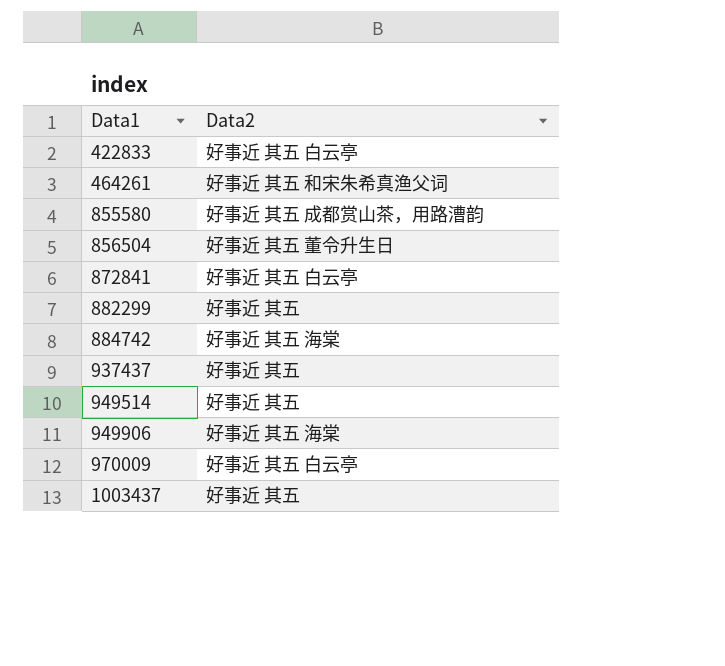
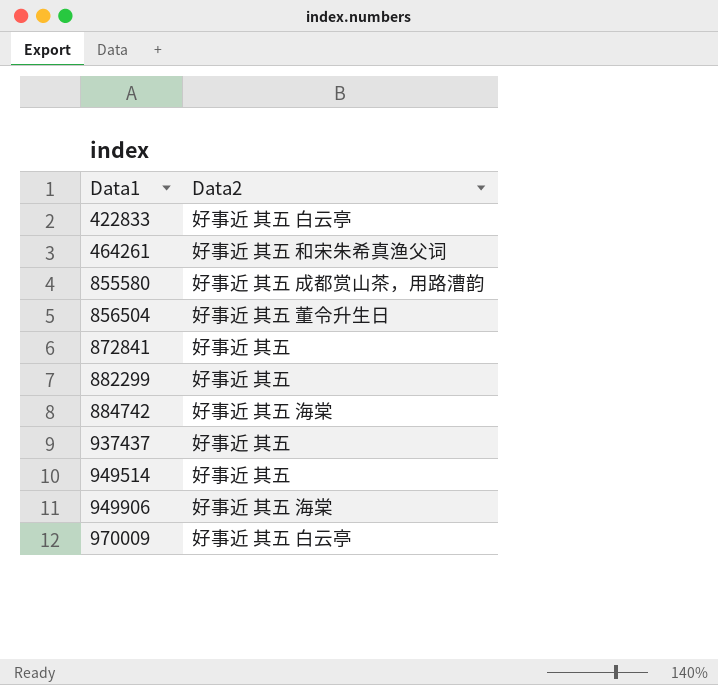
row 1003437: 好事近 其五 -> none
872841 | Data2: 好事近 其五 白云亭 -> 好事近 其五

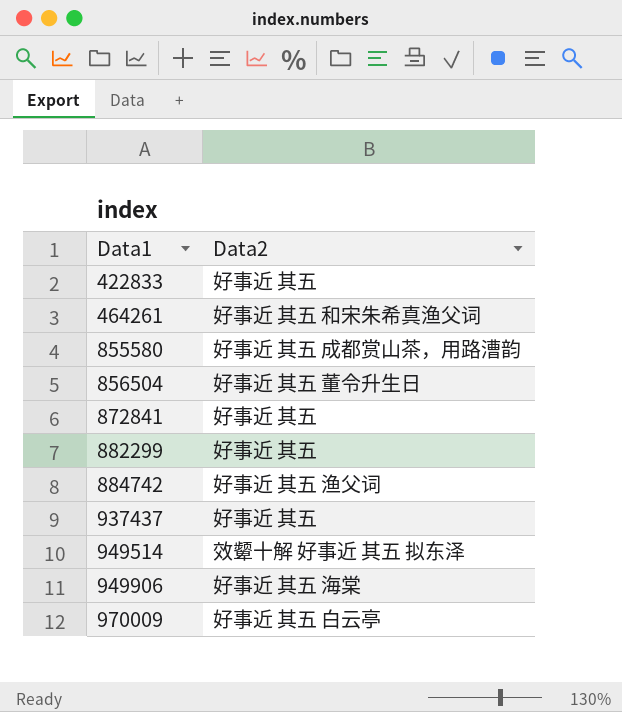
422833 | Data2: 好事近 其五 白云亭 -> 好事近 其五
884742 | Data2: 好事近 其五 海棠 -> 好事近 其五 渔父词
949514 | Data2: 好事近 其五 -> 效颦十解 好事近 其五 拟东泽

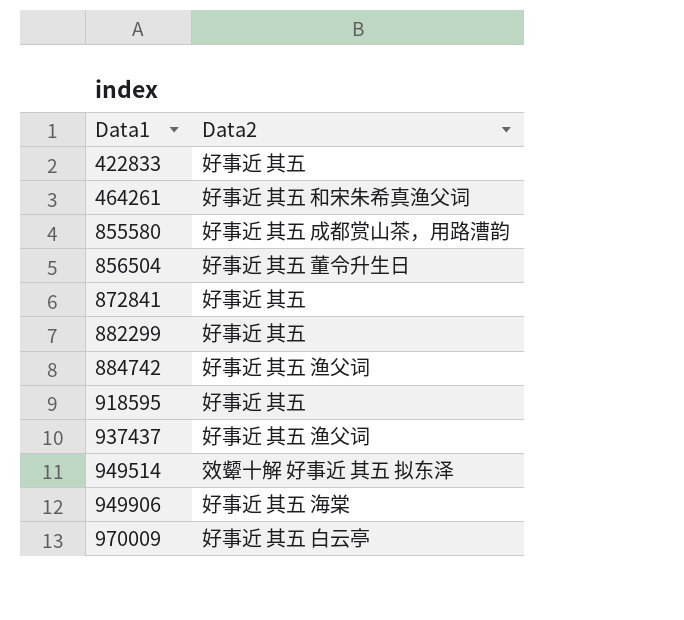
row 918595: none -> 好事近 其五
937437 | Data2: 好事近 其五 -> 好事近 其五 渔父词

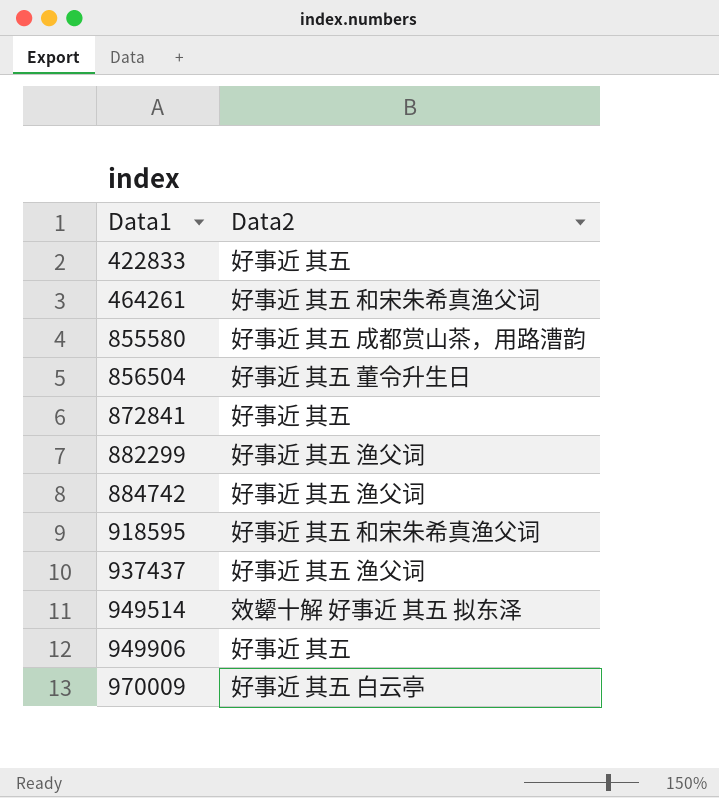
882299 | Data2: 好事近 其五 -> 好事近 其五 渔父词
918595 | Data2: 好事近 其五 -> 好事近 其五 和宋朱希真渔父词
949906 | Data2: 好事近 其五 海棠 -> 好事近 其五

